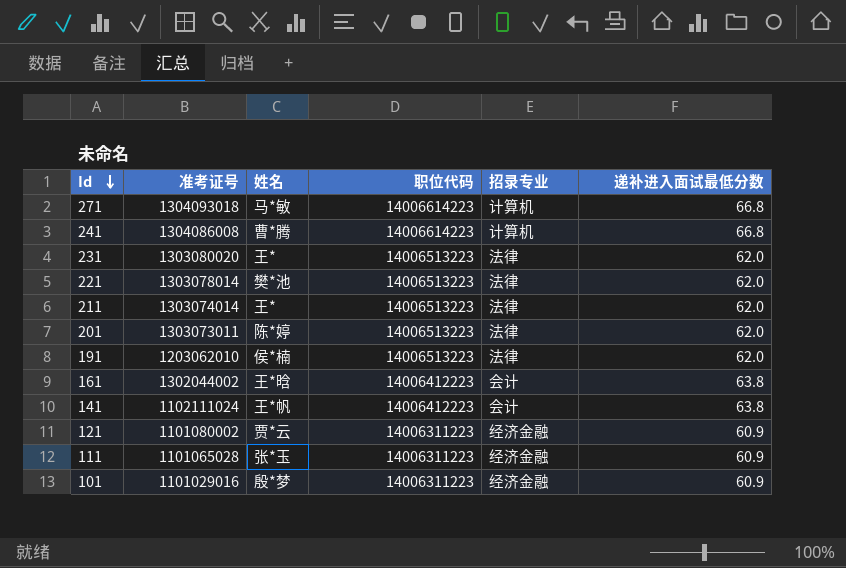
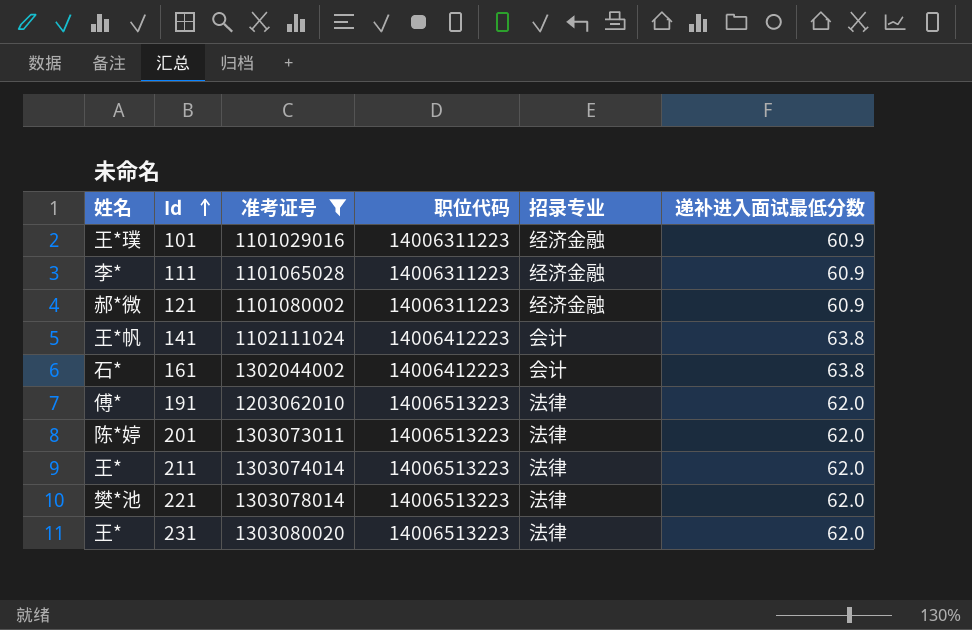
filter: none -> 准考证号 <= 1303080020
row order: Id descending -> Id ascending
column 姓名 | position: 3 -> 1
101 | 姓名: 殷*梦 -> 王*璞
111 | 姓名: 张*玉 -> 李*
121 | 姓名: 贾*云 -> 郝*微
161 | 姓名: 王*晗 -> 石*
191 | 姓名: 侯*楠 -> 傅*

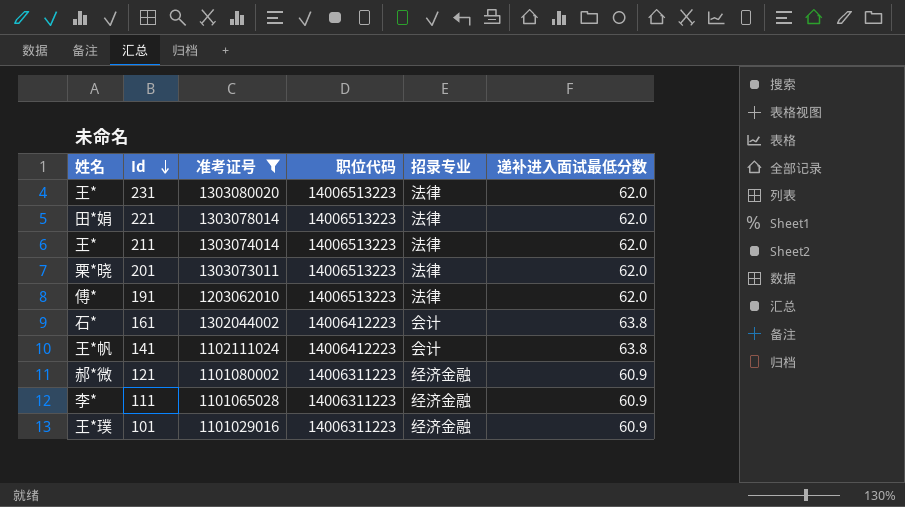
row order: Id ascending -> Id descending
221 | 姓名: 樊*池 -> 田*娟
201 | 姓名: 陈*婷 -> 栗*晓

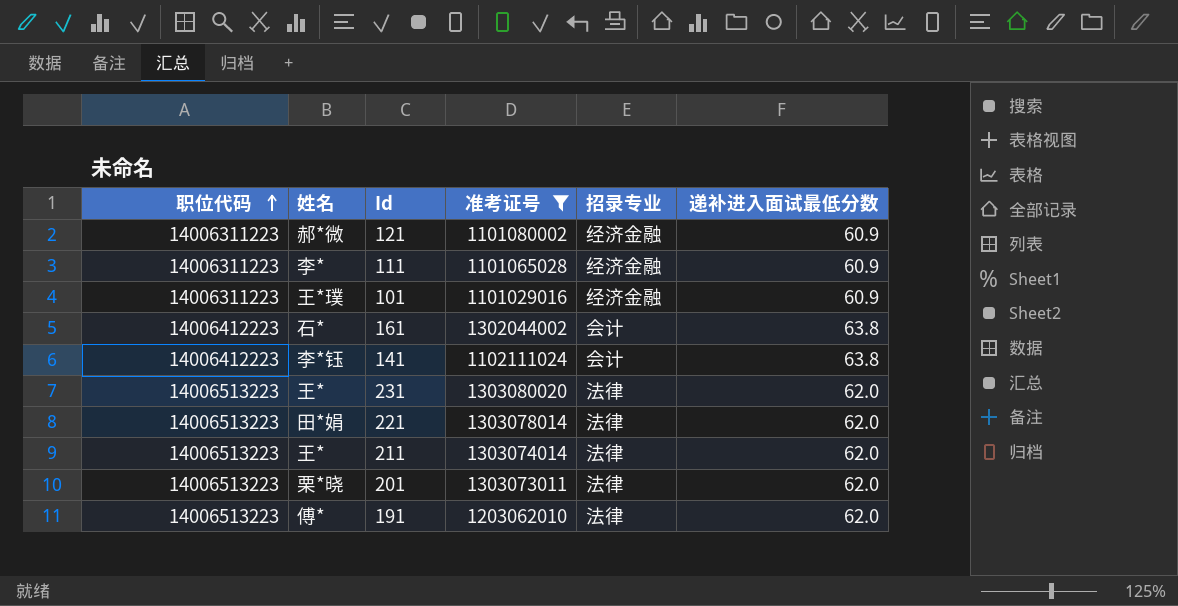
row order: Id descending -> 职位代码 ascending
column 职位代码 | position: 4 -> 1
141 | 姓名: 王*帆 -> 李*钰

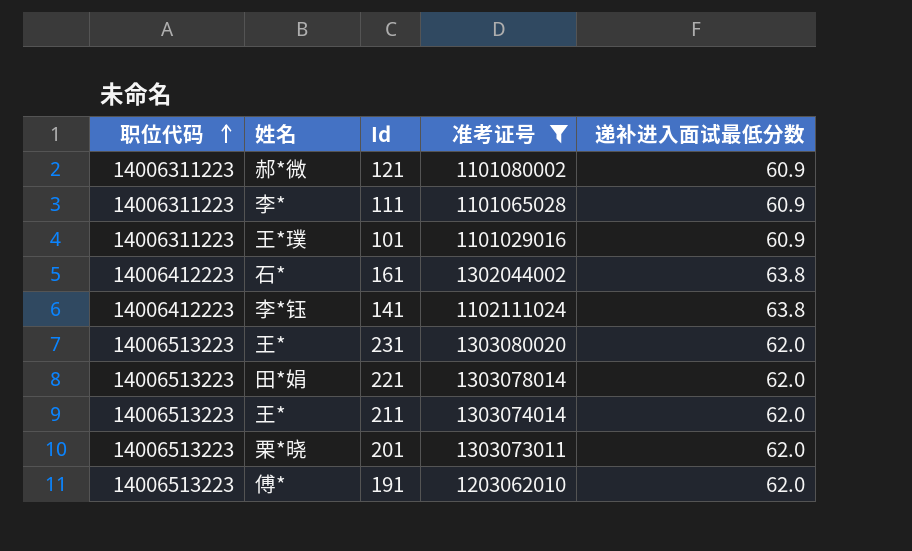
column 招录专业 | position: 5 -> none

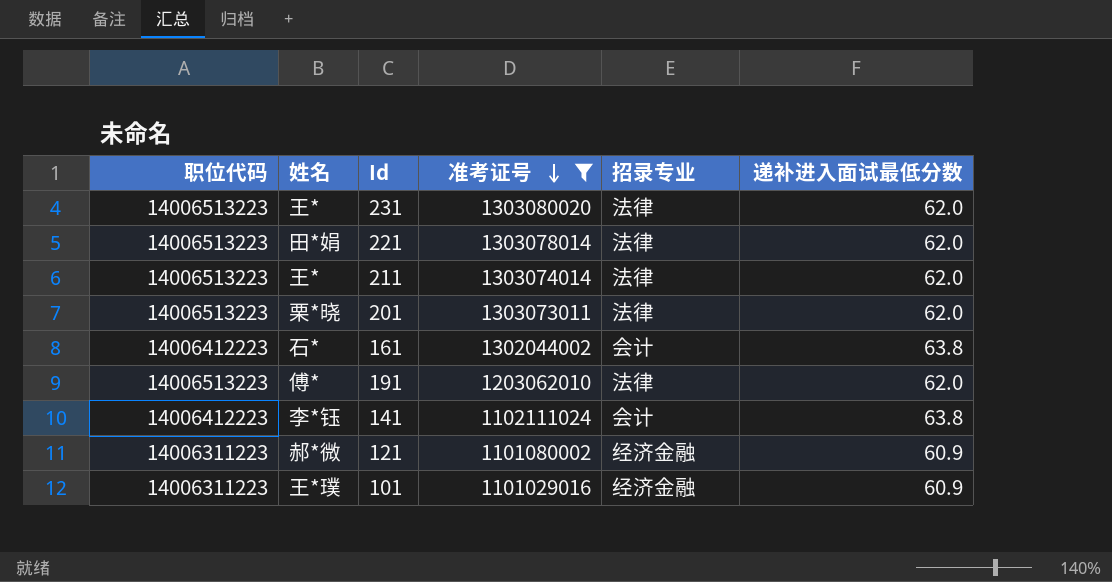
row order: 职位代码 ascending -> 准考证号 descending
column 招录专业 | position: none -> 5
row 111: 14006311223 | 李* | 1101065028 | 60.9 -> none

